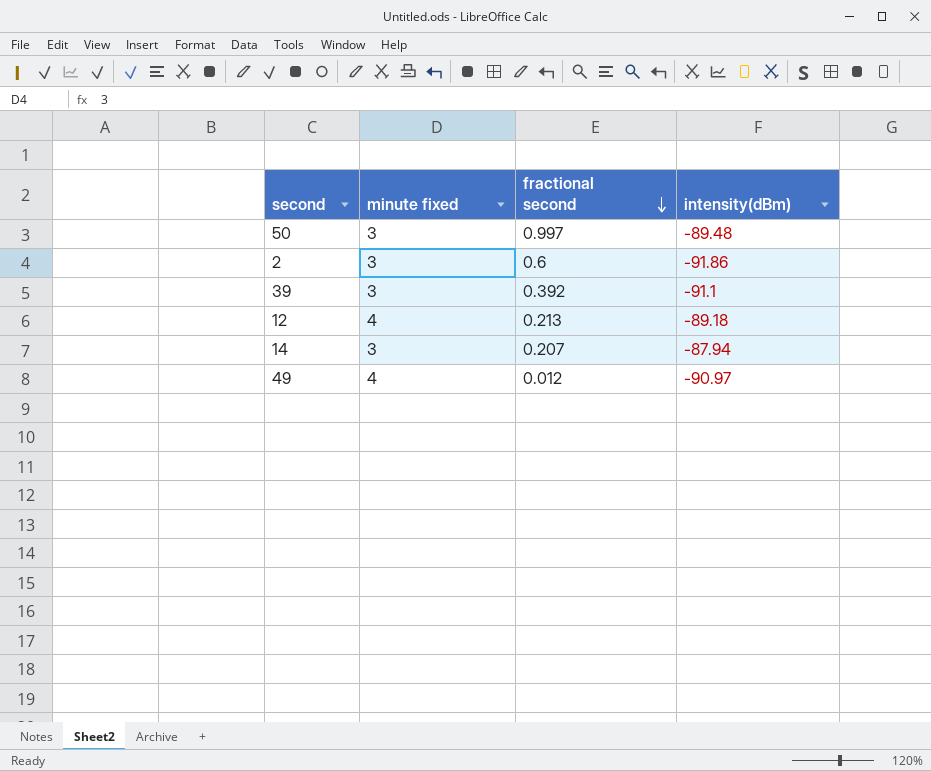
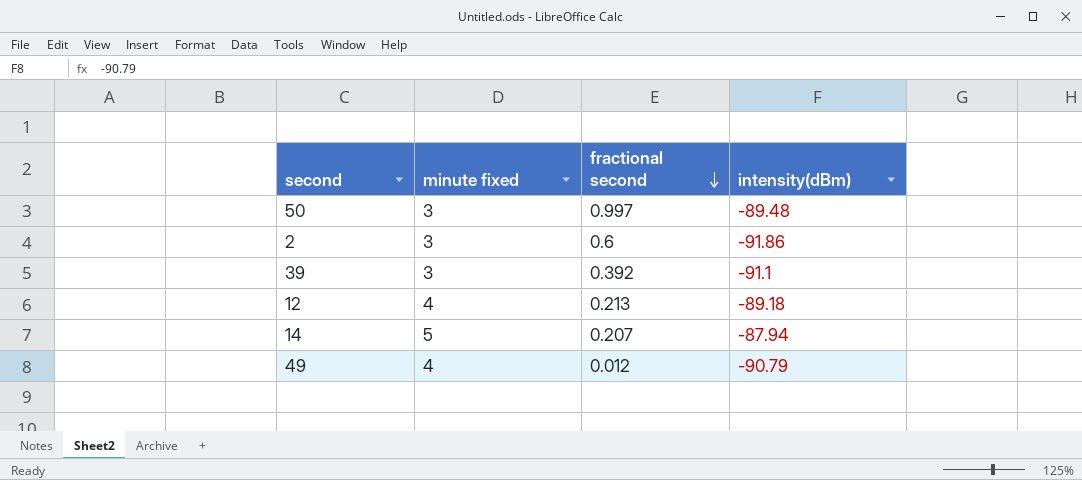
14 | minute fixed: 3 -> 5
49 | intensity(dBm): -90.97 -> -90.79

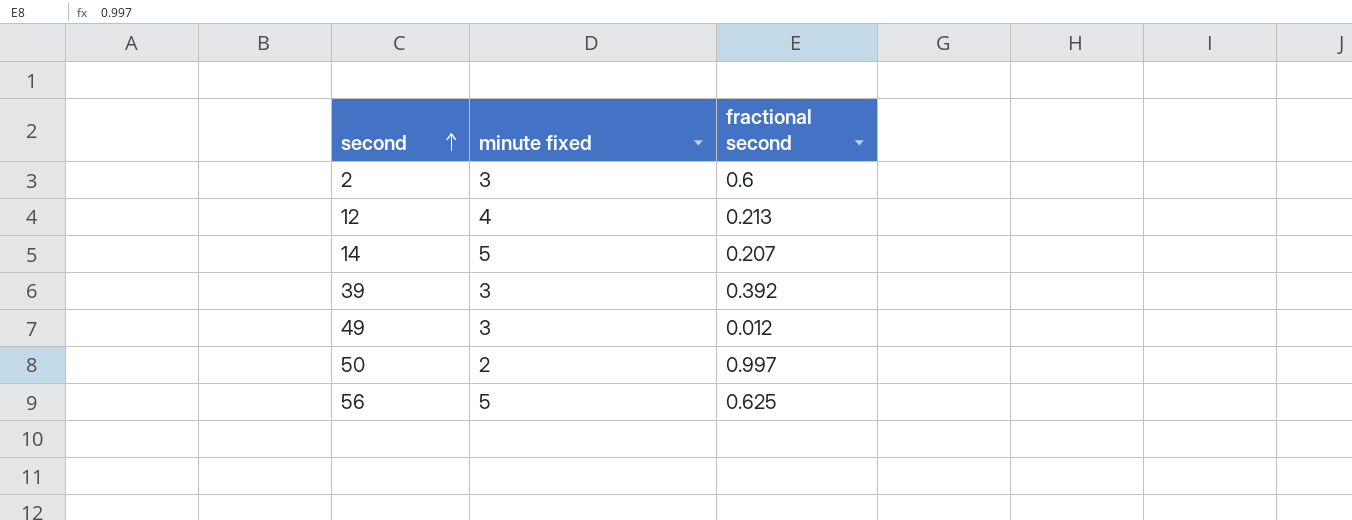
row order: fractional second descending -> second ascending
column intensity(dBm) | position: 4 -> none
49 | minute fixed: 4 -> 3
50 | minute fixed: 3 -> 2
row 56: none -> 5 | 0.625

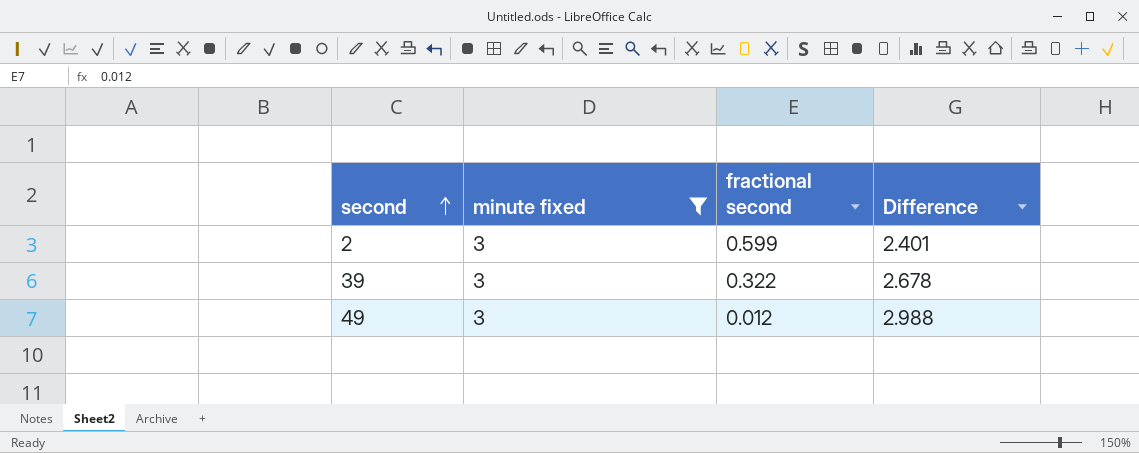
filter: none -> minute fixed = 3
column Difference | formula: none -> [minute fixed] - [fractional second]
2 | fractional second: 0.6 -> 0.599
39 | fractional second: 0.392 -> 0.322

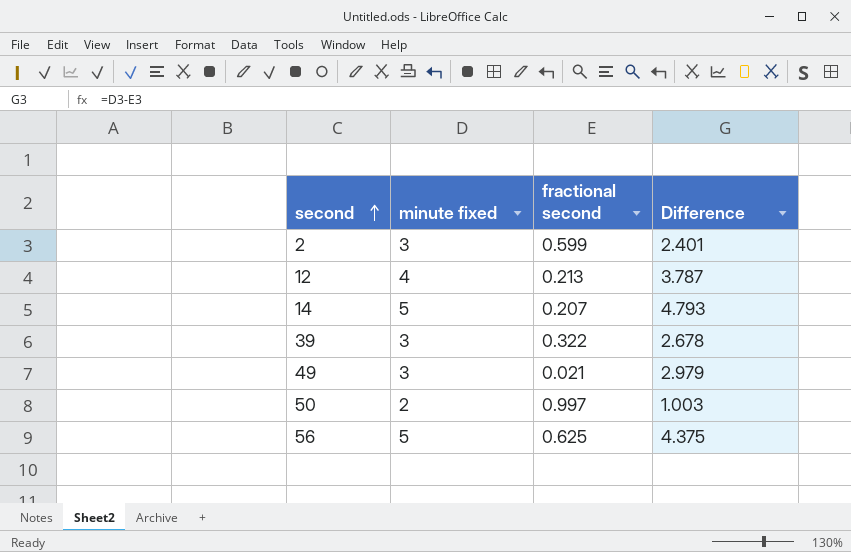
filter: minute fixed = 3 -> none
49 | fractional second: 0.012 -> 0.021
49 | Difference: 2.988 -> 2.979

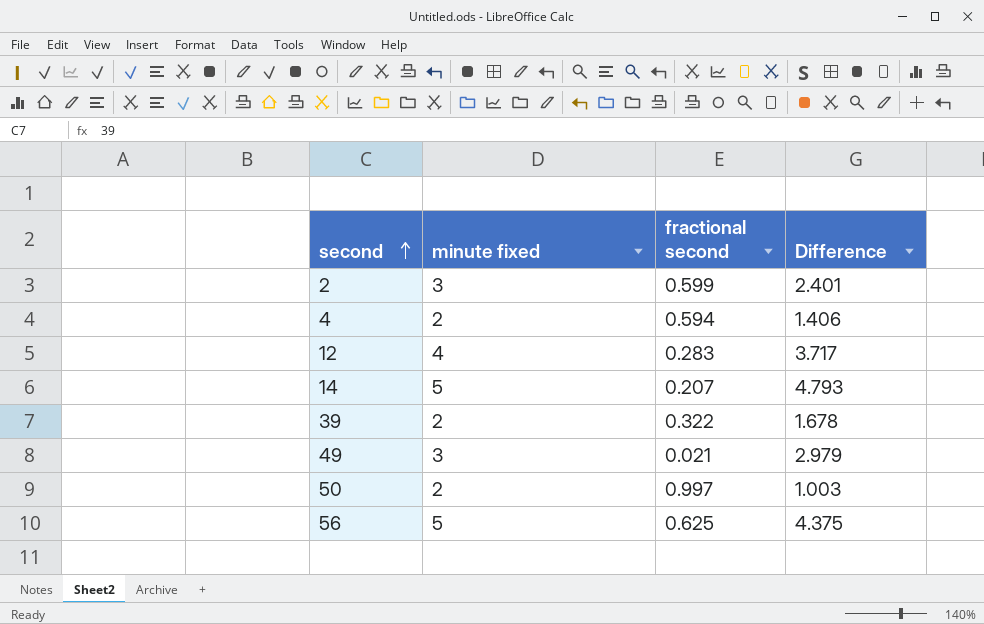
row 4: none -> 2 | 0.594 | 1.406
12 | fractional second: 0.213 -> 0.283
12 | Difference: 3.787 -> 3.717
39 | minute fixed: 3 -> 2
39 | Difference: 2.678 -> 1.678

